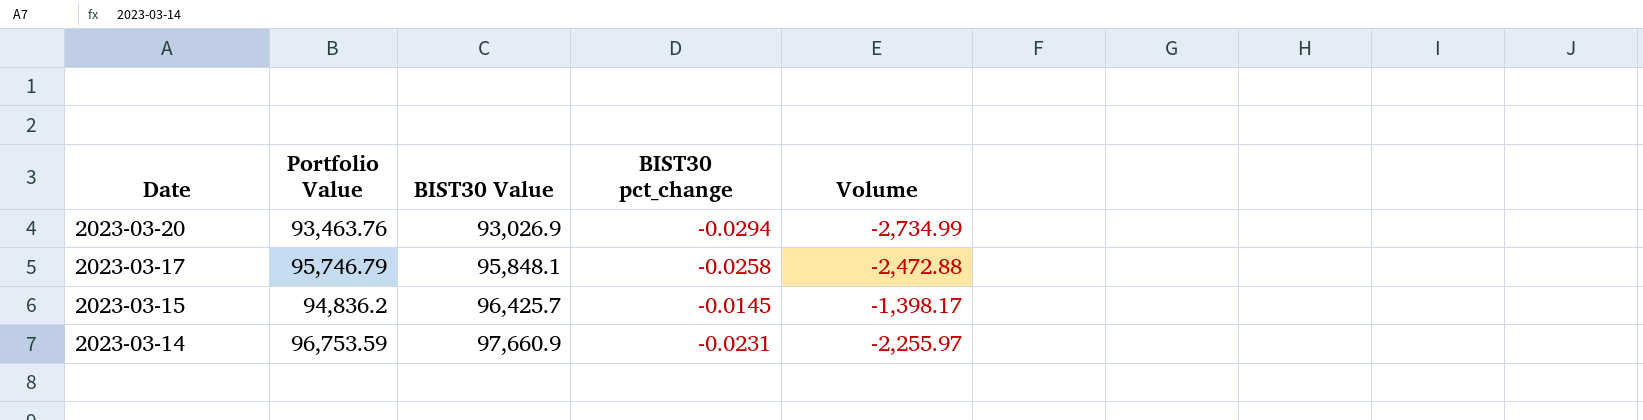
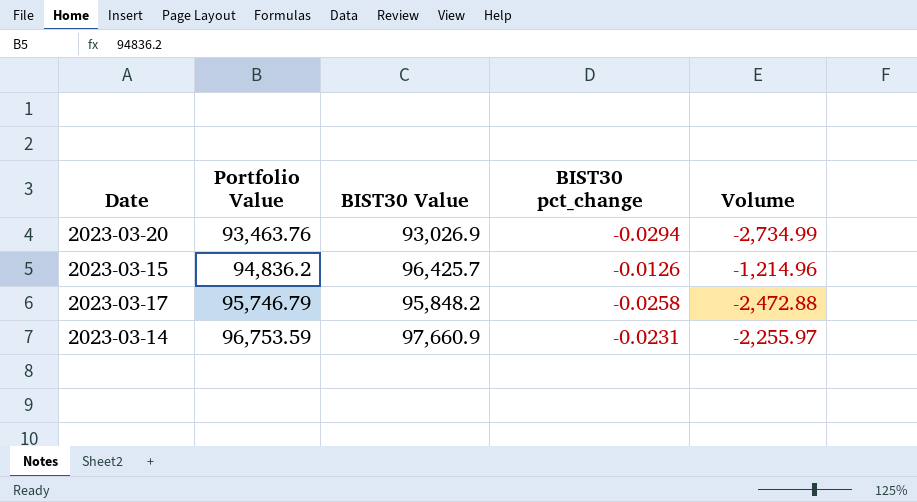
row order: Date descending -> Portfolio Value ascending
2023-03-15 | BIST30 pct_change: -0.0145 -> -0.0126
2023-03-15 | Volume: -1,398.17 -> -1,214.96
2023-03-17 | BIST30 Value: 95,848.1 -> 95,848.2

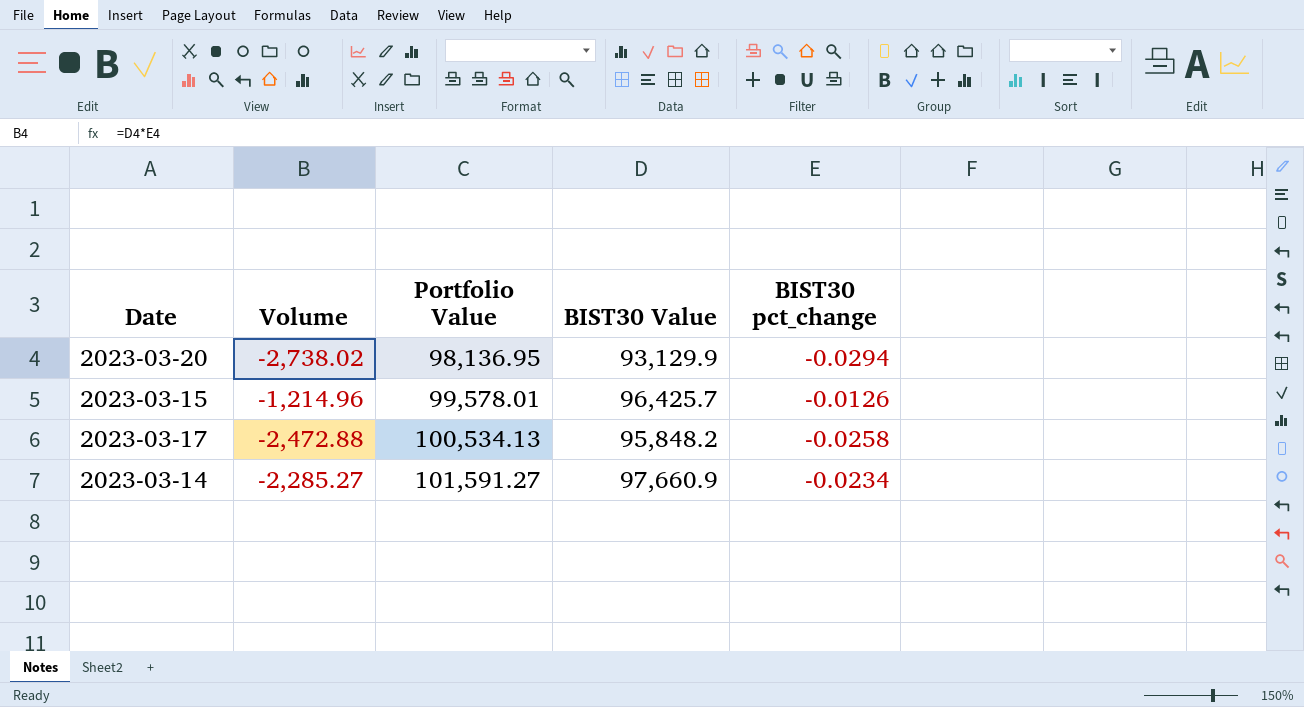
column Volume | position: 5 -> 2
2023-03-20 | Volume: -2,734.99 -> -2,738.02
2023-03-20 | Portfolio Value: 93,463.76 -> 98,136.95
2023-03-20 | BIST30 Value: 93,026.9 -> 93,129.9
2023-03-15 | Portfolio Value: 94,836.2 -> 99,578.01
2023-03-17 | Portfolio Value: 95,746.79 -> 100,534.13
2023-03-14 | Volume: -2,255.97 -> -2,285.27
2023-03-14 | Portfolio Value: 96,753.59 -> 101,591.27
2023-03-14 | BIST30 pct_change: -0.0231 -> -0.0234

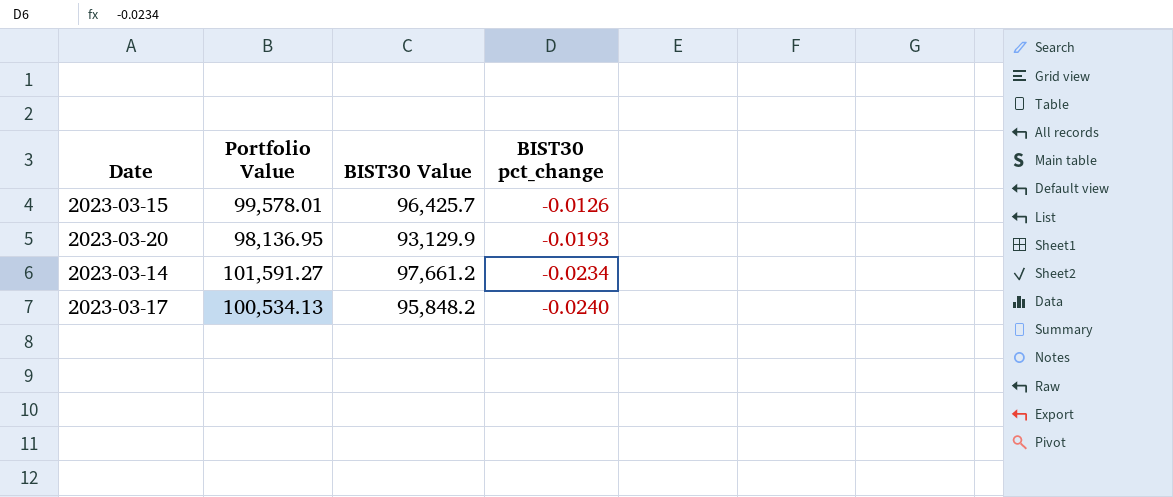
row order: Portfolio Value ascending -> BIST30 pct_change descending
column Volume | formula: [BIST30 Value] * [BIST30 pct_change] -> none
2023-03-20 | BIST30 pct_change: -0.0294 -> -0.0193
2023-03-14 | BIST30 Value: 97,660.9 -> 97,661.2
2023-03-17 | BIST30 pct_change: -0.0258 -> -0.0240

